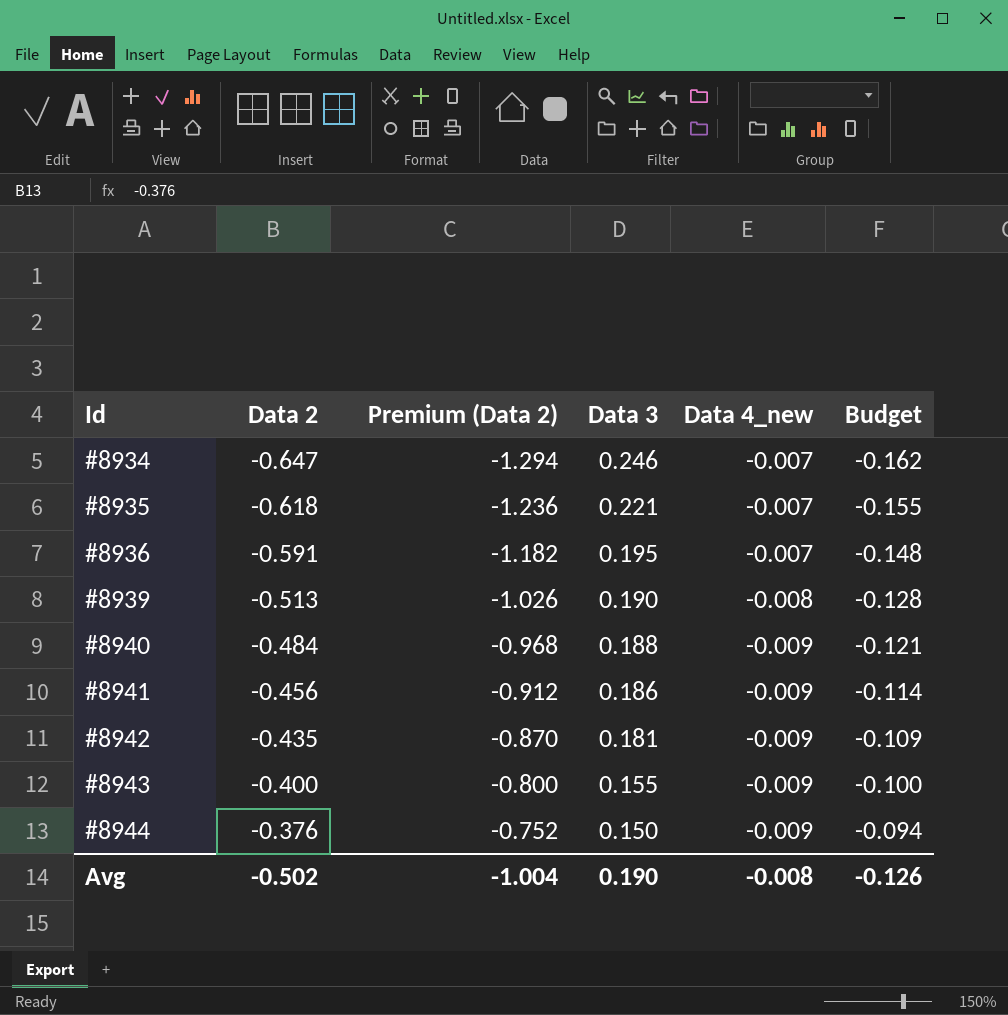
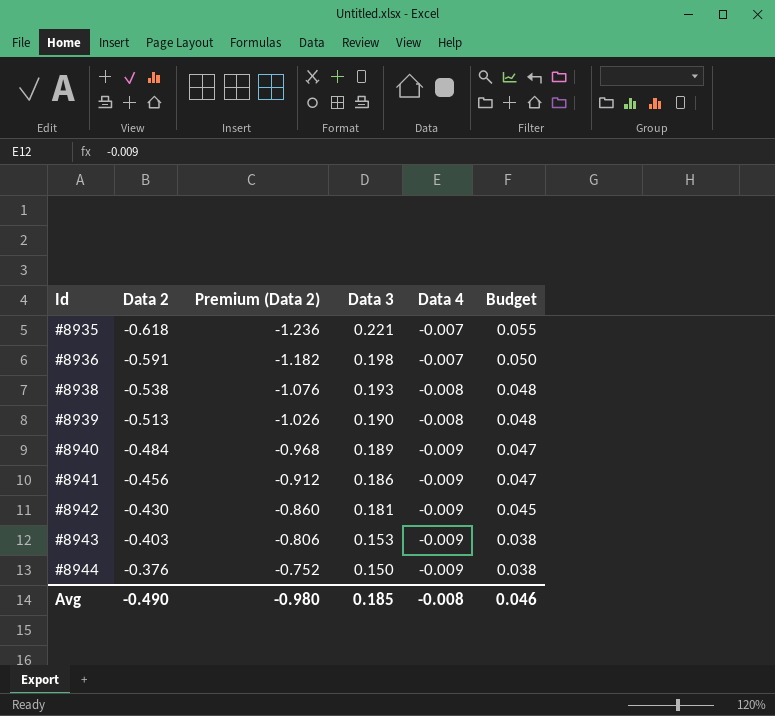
column name: Data 4_new -> Data 4
column Budget | formula: [Data 2] * 0.25 -> [Data 3] * 0.25
row #8934: -0.647 | -1.294 | 0.246 | -0.007 | -0.162 -> none
#8936 | Data 3: 0.195 -> 0.198
row #8938: none -> -0.538 | -1.076 | 0.193 | -0.008 | 0.048
#8940 | Data 3: 0.188 -> 0.189
#8942 | Data 2: -0.435 -> -0.430
#8942 | Premium (Data 2): -0.870 -> -0.860
#8943 | Data 2: -0.400 -> -0.403
#8943 | Premium (Data 2): -0.800 -> -0.806
#8943 | Data 3: 0.155 -> 0.153
Avg | Data 2: -0.502 -> -0.490
Avg | Premium (Data 2): -1.004 -> -0.980
Avg | Data 3: 0.190 -> 0.185
Avg | Budget: -0.126 -> 0.046

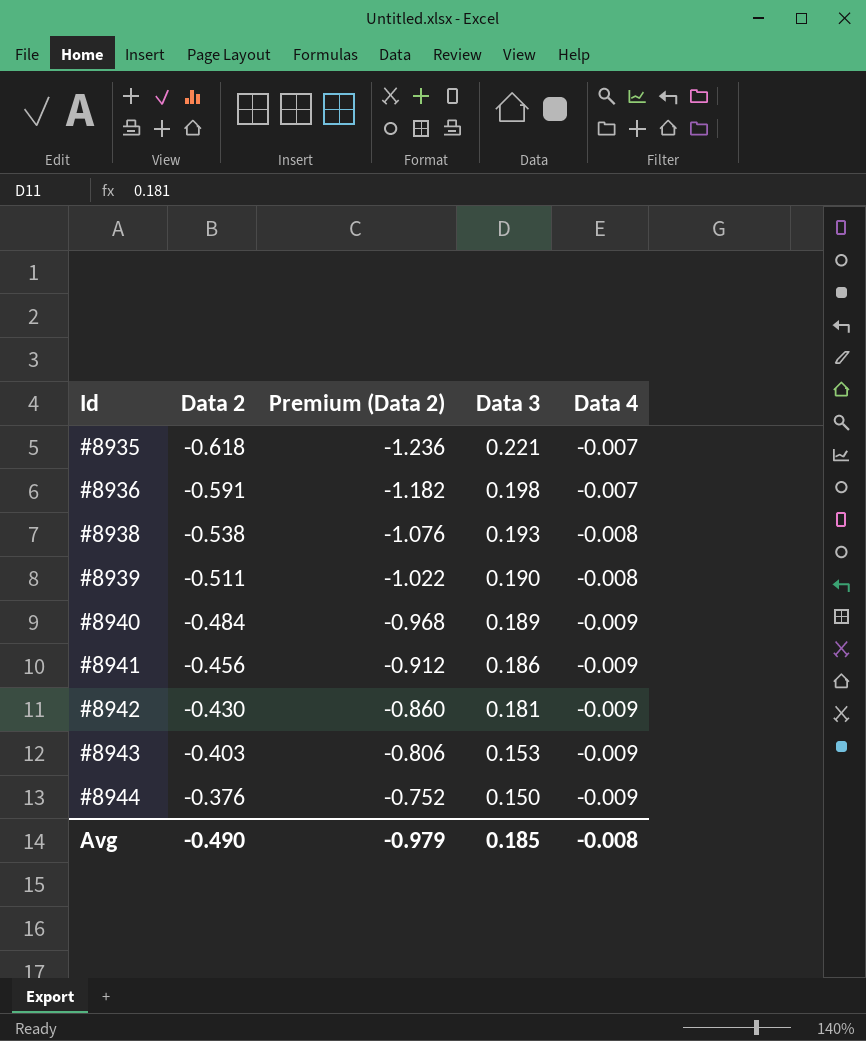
column Budget | formula: [Data 3] * 0.25 -> none
#8939 | Data 2: -0.513 -> -0.511
#8939 | Premium (Data 2): -1.026 -> -1.022
Avg | Premium (Data 2): -0.980 -> -0.979

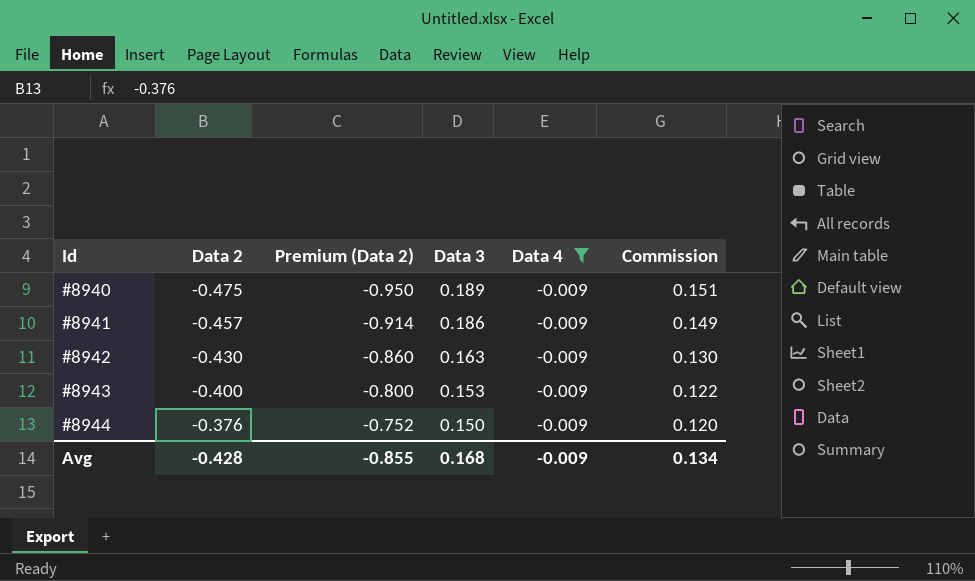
filter: none -> Data 4 = -0.009
column Commission | formula: none -> [Data 3] * 0.8
#8940 | Data 2: -0.484 -> -0.475
#8940 | Premium (Data 2): -0.968 -> -0.950
#8941 | Data 2: -0.456 -> -0.457
#8941 | Premium (Data 2): -0.912 -> -0.914
#8942 | Data 3: 0.181 -> 0.163
#8943 | Data 2: -0.403 -> -0.400
#8943 | Premium (Data 2): -0.806 -> -0.800
Avg | Data 2: -0.490 -> -0.428
Avg | Premium (Data 2): -0.979 -> -0.855
Avg | Data 3: 0.185 -> 0.168
Avg | Data 4: -0.008 -> -0.009

